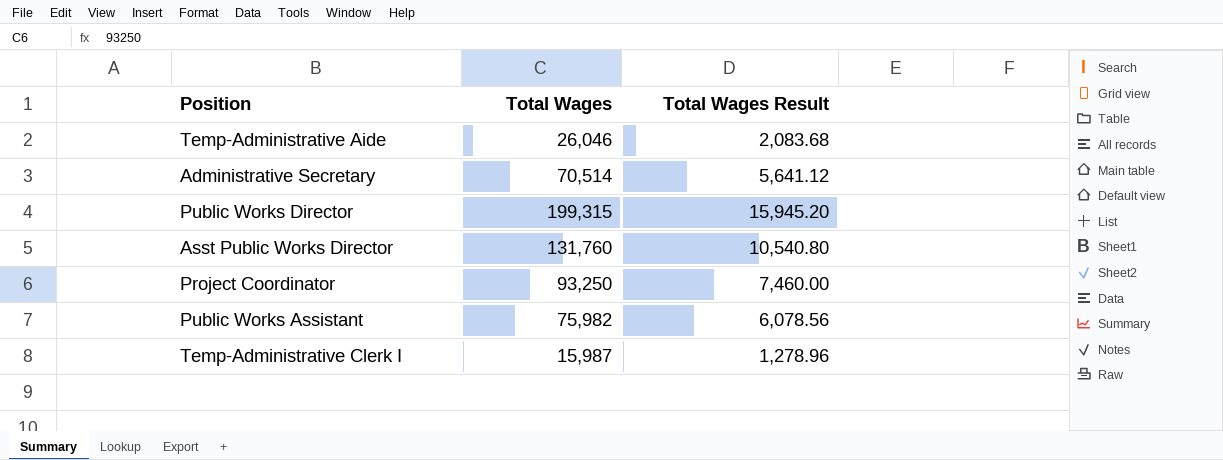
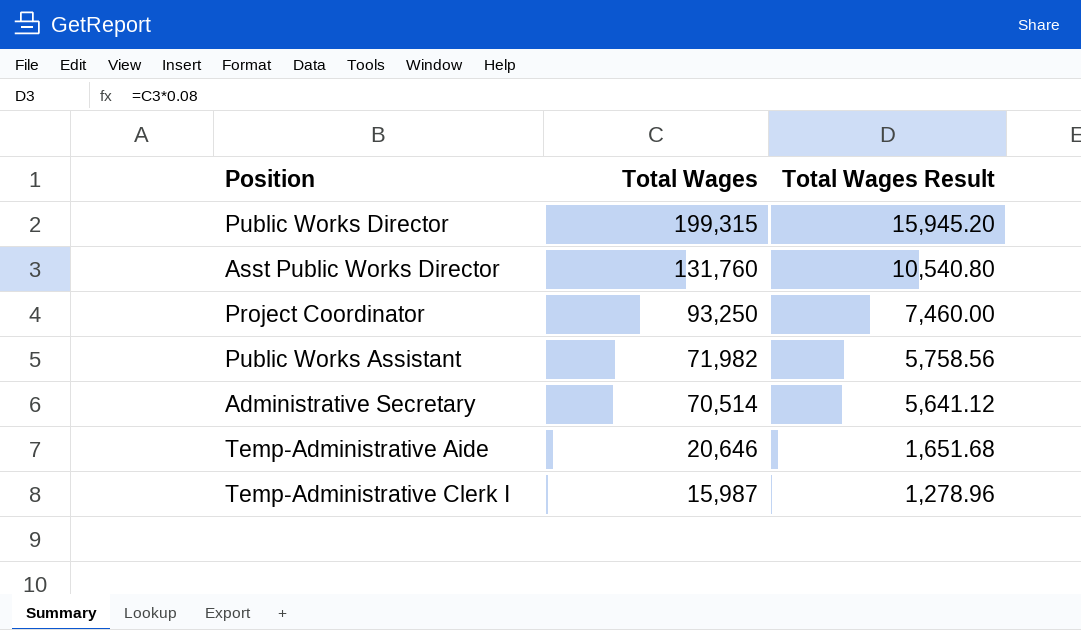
row order: none -> Total Wages descending
Public Works Assistant | Total Wages: 75,982 -> 71,982
Public Works Assistant | Total Wages Result: 6,078.56 -> 5,758.56
Temp-Administrative Aide | Total Wages: 26,046 -> 20,646
Temp-Administrative Aide | Total Wages Result: 2,083.68 -> 1,651.68

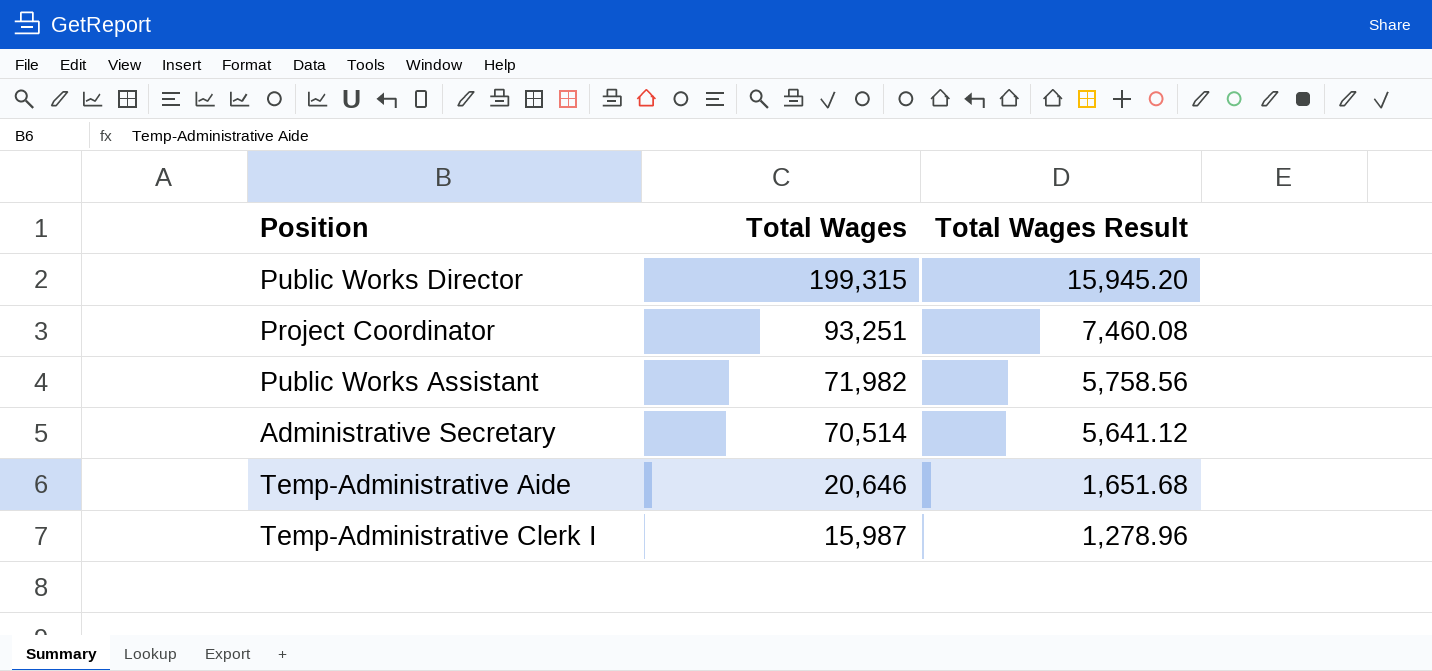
row Asst Public Works Director: 131,760 | 10,540.80 -> none
Project Coordinator | Total Wages: 93,250 -> 93,251
Project Coordinator | Total Wages Result: 7,460.00 -> 7,460.08

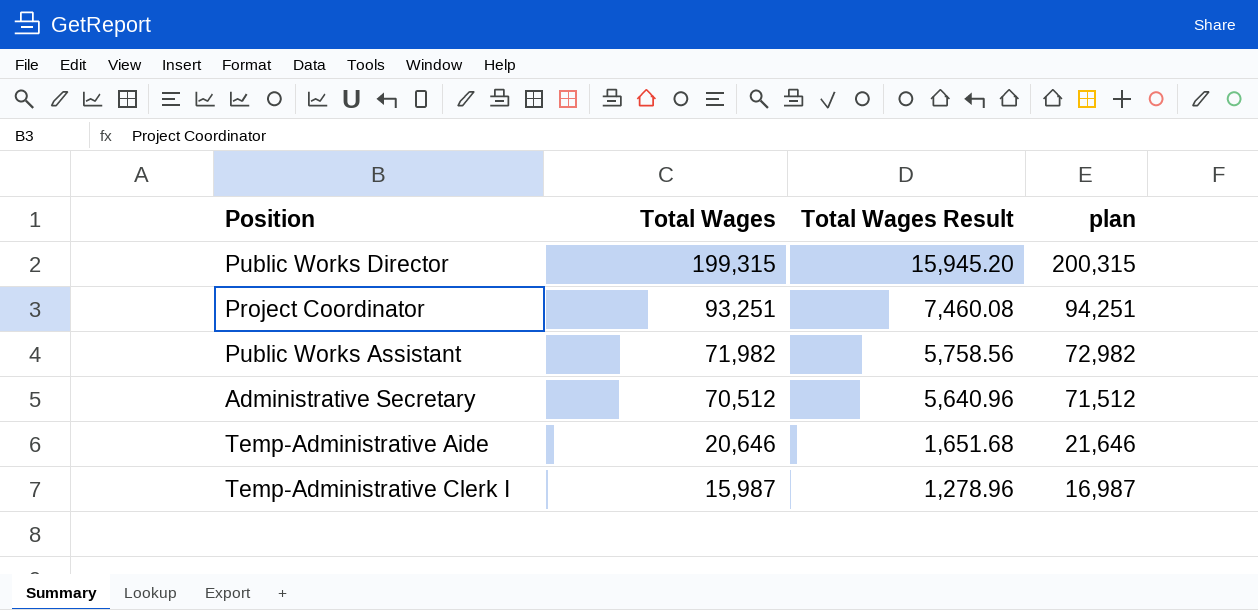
column plan | formula: none -> [Total Wages] + 1000
Administrative Secretary | Total Wages: 70,514 -> 70,512
Administrative Secretary | Total Wages Result: 5,641.12 -> 5,640.96

